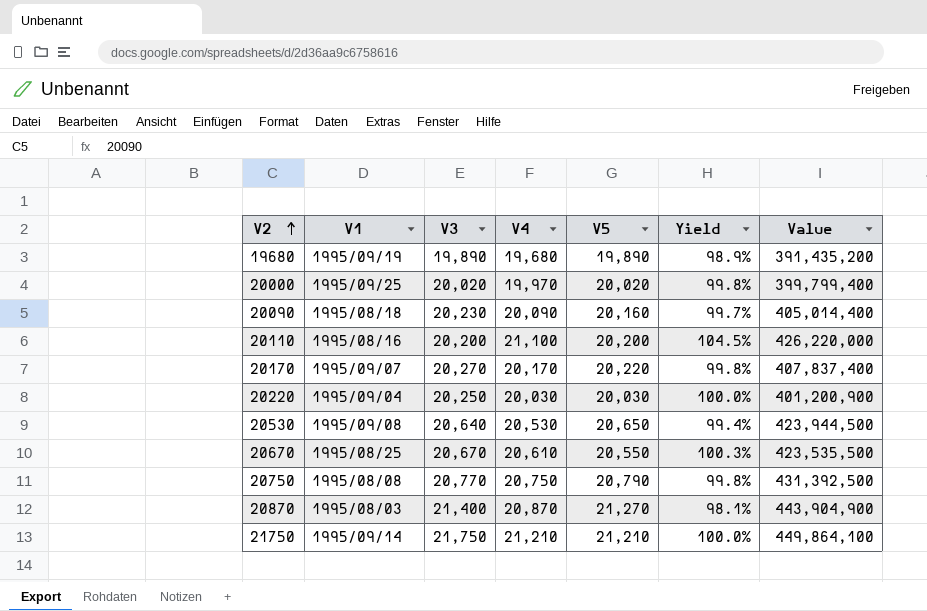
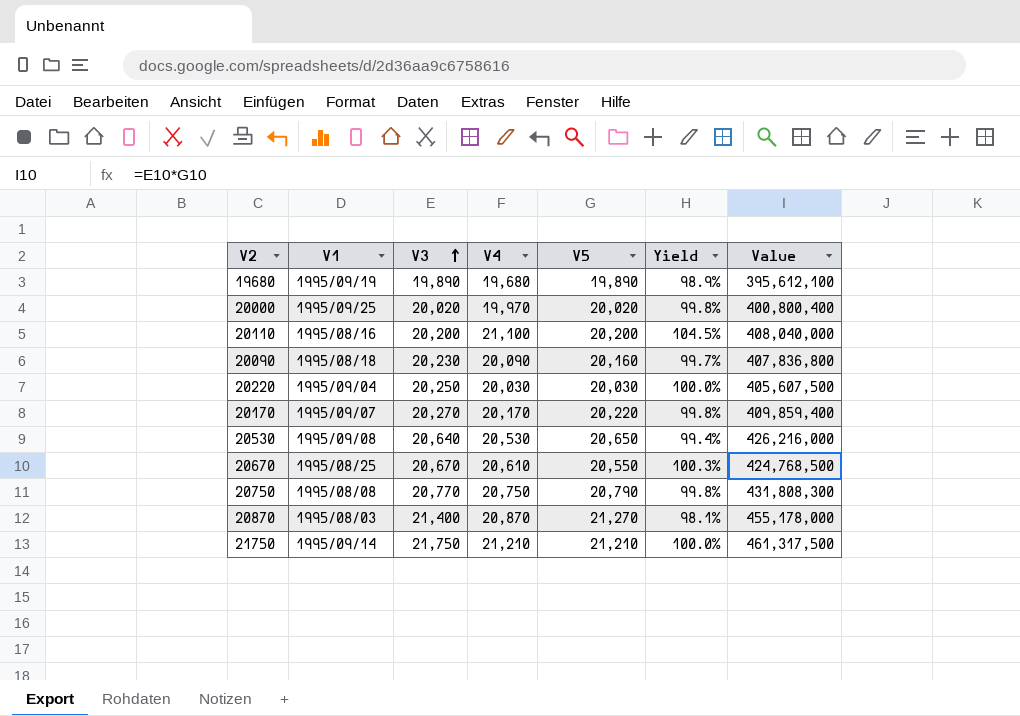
row order: V2 ascending -> V3 ascending
column Value | formula: [V4] * [V5] -> [V3] * [V5]

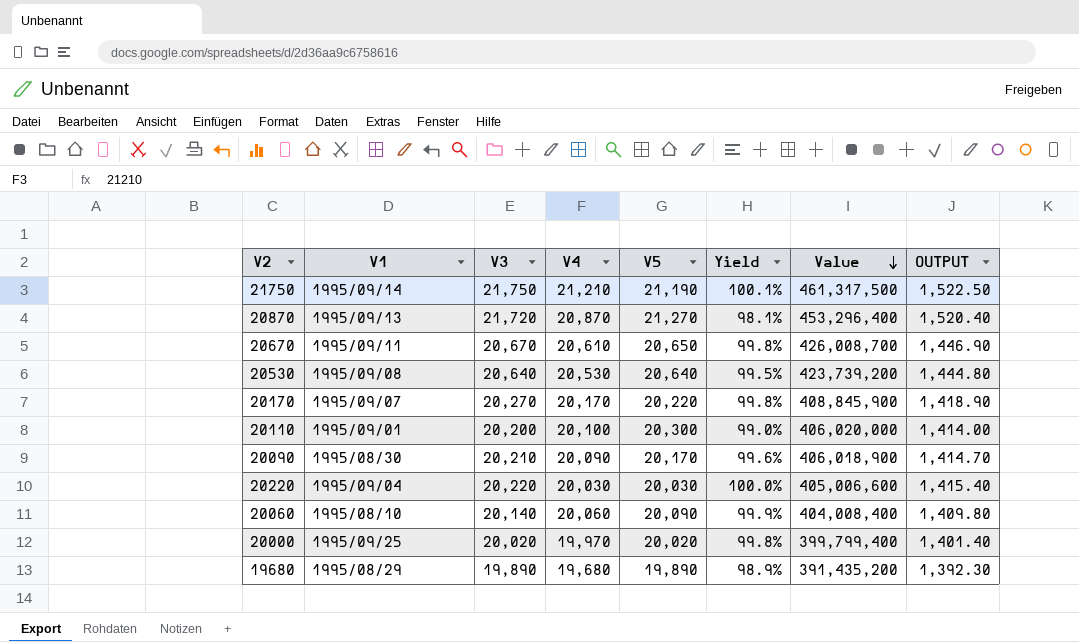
row order: V3 ascending -> Value descending
column Value | formula: [V3] * [V5] -> [V3] * [V4]
column OUTPUT | formula: none -> [V3] * 0.07
row 20750: 1995/08/08 | 20,770 | 20,750 | 20,790 | 99.8% | 431,808,300 -> none
21750 | V5: 21,210 -> 21,190
21750 | Yield: 100.0% -> 100.1%
20870 | V1: 1995/08/03 -> 1995/09/13
20870 | V3: 21,400 -> 21,720
20670 | V1: 1995/08/25 -> 1995/09/11
20670 | V5: 20,550 -> 20,650
20670 | Yield: 100.3% -> 99.8%
20530 | V5: 20,650 -> 20,640
20530 | Yield: 99.4% -> 99.5%
20110 | V1: 1995/08/16 -> 1995/09/01
20110 | V4: 21,100 -> 20,100
20110 | V5: 20,200 -> 20,300
20110 | Yield: 104.5% -> 99.0%
20090 | V1: 1995/08/18 -> 1995/08/30
20090 | V3: 20,230 -> 20,210
20090 | V5: 20,160 -> 20,170
20090 | Yield: 99.7% -> 99.6%
20220 | V3: 20,250 -> 20,220
row 20060: none -> 1995/08/10 | 20,140 | 20,060 | 20,090 | 99.9% | 404,008,400 | 1,409.80
19680 | V1: 1995/09/19 -> 1995/08/29

